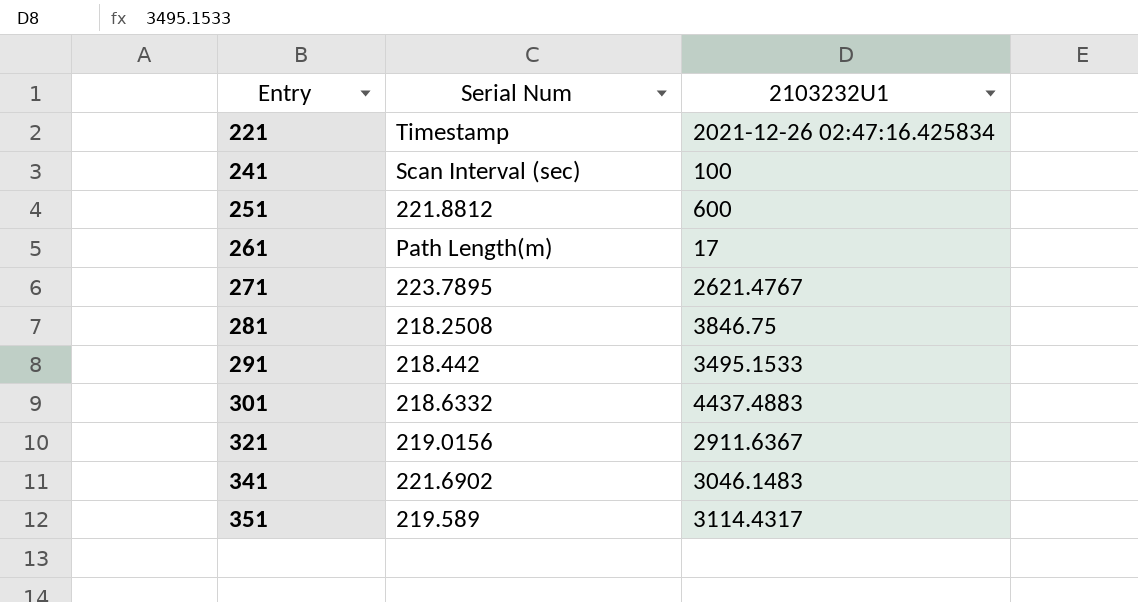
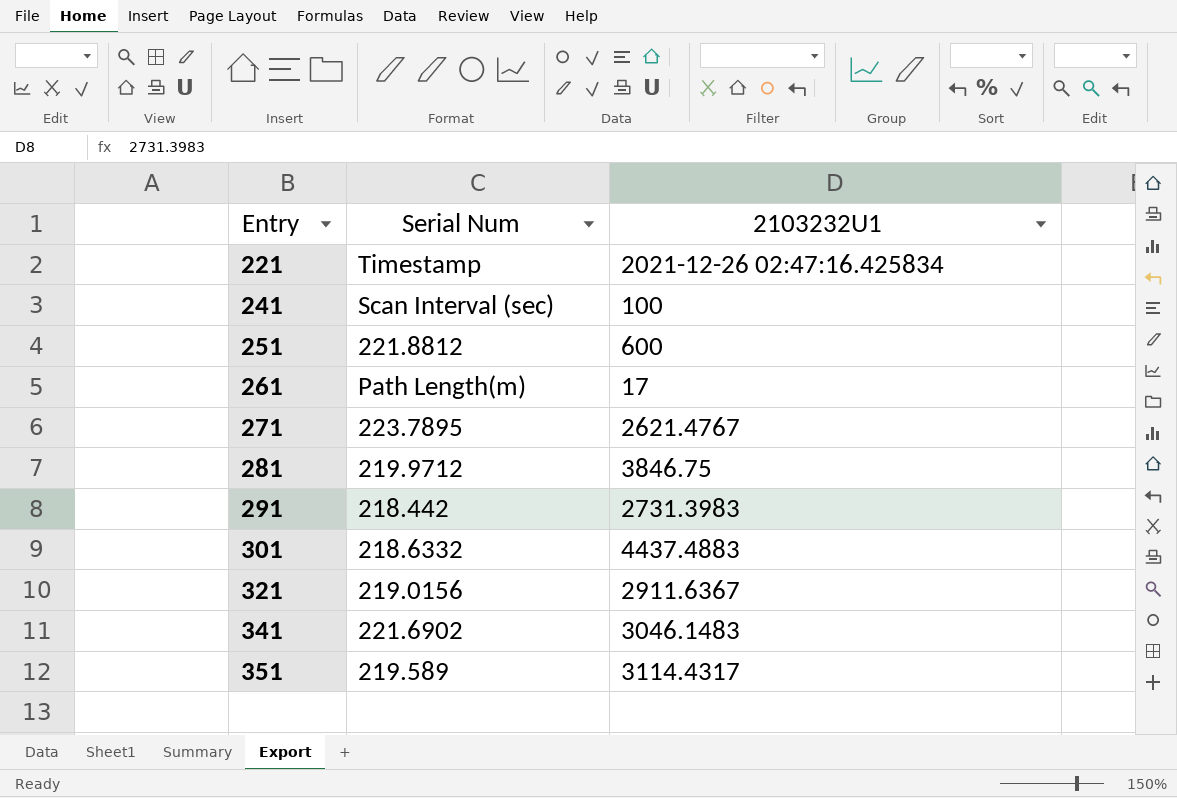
281 | Serial Num: 218.2508 -> 219.9712
291 | 2103232U1: 3495.1533 -> 2731.3983

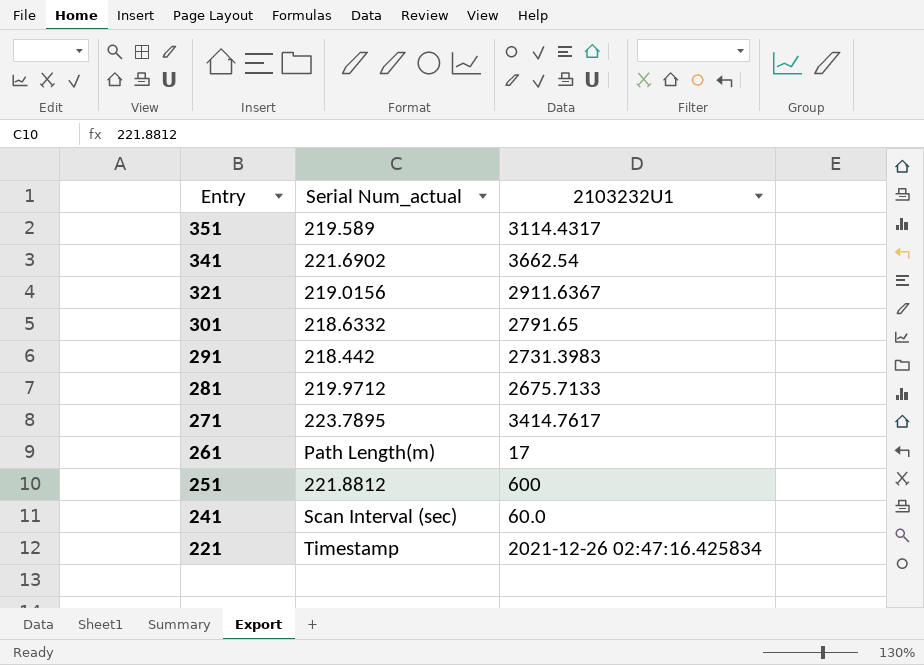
row order: Entry ascending -> Entry descending
column name: Serial Num -> Serial Num_actual
341 | 2103232U1: 3046.1483 -> 3662.54
301 | 2103232U1: 4437.4883 -> 2791.65
281 | 2103232U1: 3846.75 -> 2675.7133
271 | 2103232U1: 2621.4767 -> 3414.7617
241 | 2103232U1: 100 -> 60.0

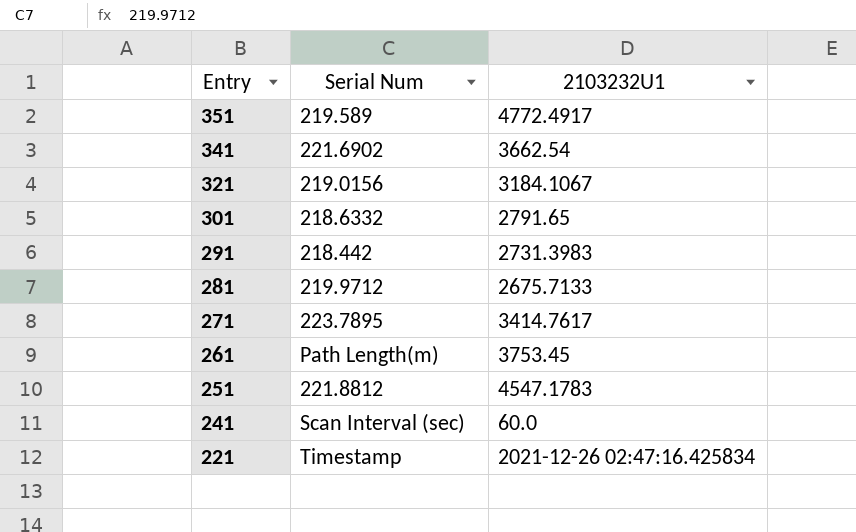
column name: Serial Num_actual -> Serial Num
351 | 2103232U1: 3114.4317 -> 4772.4917
321 | 2103232U1: 2911.6367 -> 3184.1067
261 | 2103232U1: 17 -> 3753.45
251 | 2103232U1: 600 -> 4547.1783

